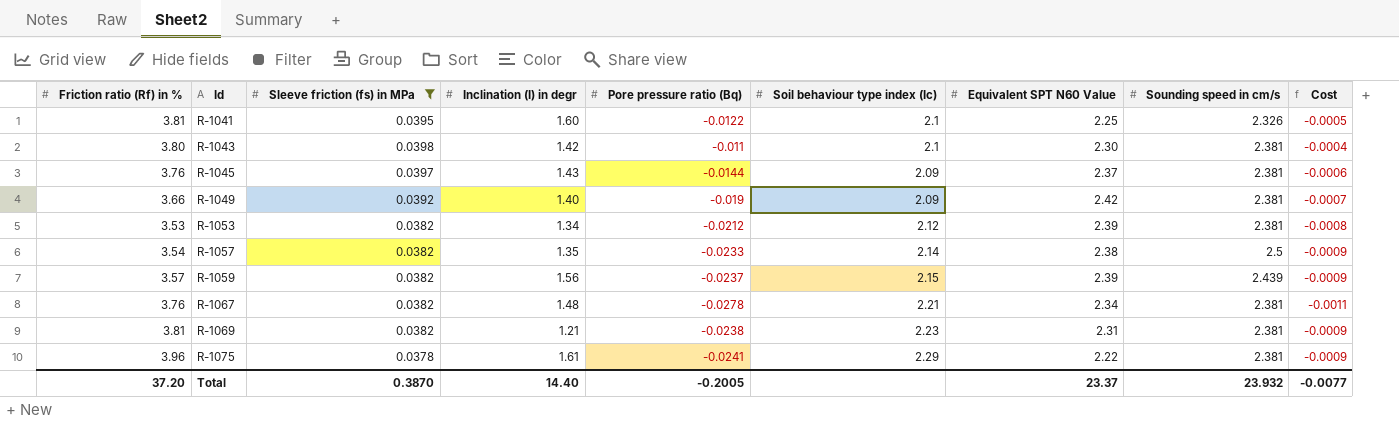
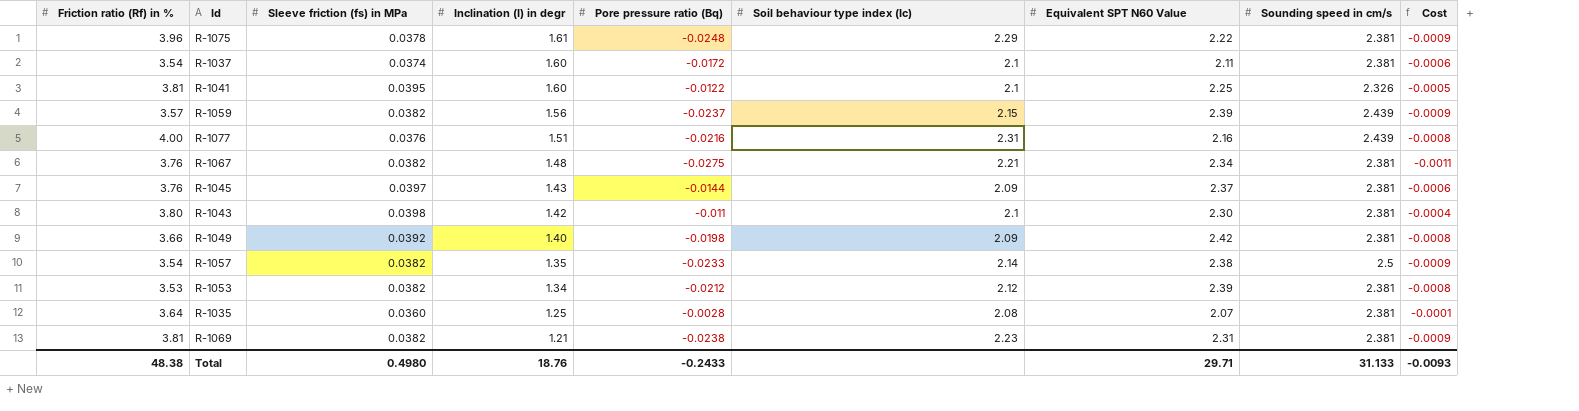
filter: Sleeve friction (fs) in MPa >= 0.0378 -> none
row order: Id ascending -> Inclination (I) in degr descending
R-1075 | Pore pressure ratio (Bq): -0.0241 -> -0.0248
R-1067 | Pore pressure ratio (Bq): -0.0278 -> -0.0275
R-1049 | Pore pressure ratio (Bq): -0.019 -> -0.0198
R-1049 | Cost: -0.0007 -> -0.0008
Total | Friction ratio (Rf) in %: 37.20 -> 48.38
Total | Sleeve friction (fs) in MPa: 0.3870 -> 0.4980
Total | Inclination (I) in degr: 14.40 -> 18.76
Total | Pore pressure ratio (Bq): -0.2005 -> -0.2433
Total | Equivalent SPT N60 Value: 23.37 -> 29.71
Total | Sounding speed in cm/s: 23.932 -> 31.133
Total | Cost: -0.0077 -> -0.0093

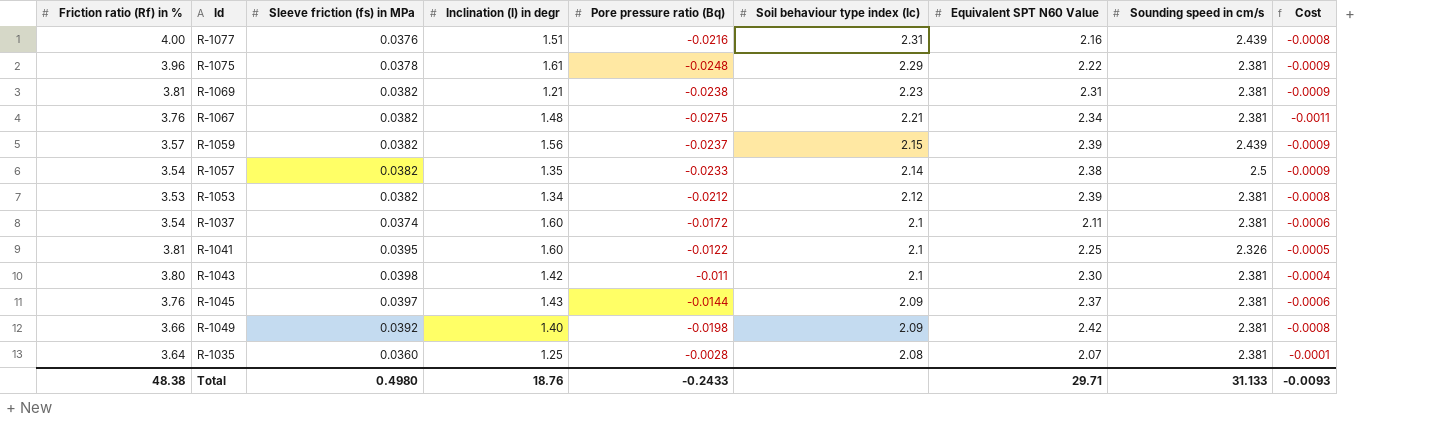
row order: Inclination (I) in degr descending -> Soil behaviour type index (Ic) descending

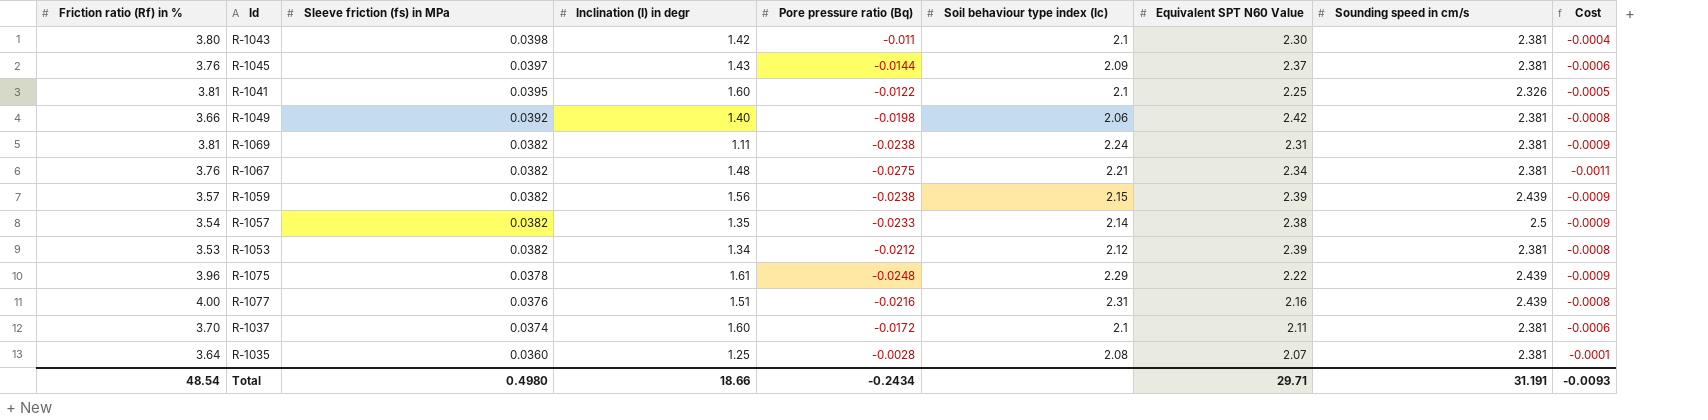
row order: Soil behaviour type index (Ic) descending -> Sleeve friction (fs) in MPa descending
R-1049 | Soil behaviour type index (Ic): 2.09 -> 2.06
R-1069 | Inclination (I) in degr: 1.21 -> 1.11
R-1069 | Soil behaviour type index (Ic): 2.23 -> 2.24
R-1059 | Pore pressure ratio (Bq): -0.0237 -> -0.0238
R-1075 | Sounding speed in cm/s: 2.381 -> 2.439
R-1037 | Friction ratio (Rf) in %: 3.54 -> 3.70
Total | Friction ratio (Rf) in %: 48.38 -> 48.54
Total | Inclination (I) in degr: 18.76 -> 18.66
Total | Pore pressure ratio (Bq): -0.2433 -> -0.2434
Total | Sounding speed in cm/s: 31.133 -> 31.191

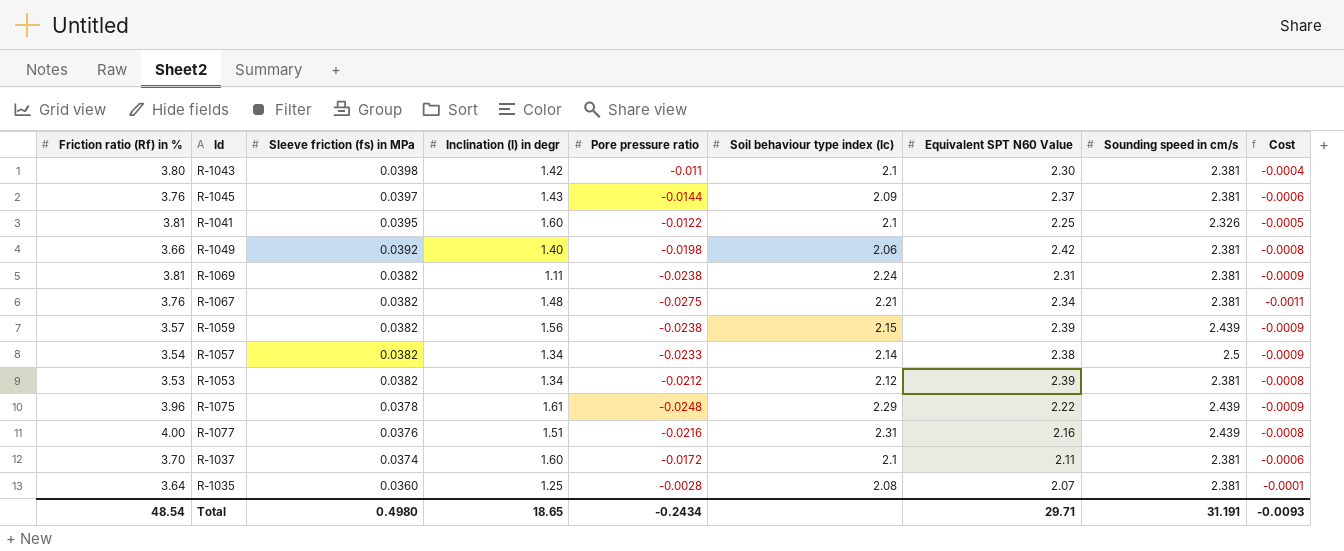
column name: Pore pressure ratio (Bq) -> Pore pressure ratio
R-1057 | Inclination (I) in degr: 1.35 -> 1.34
Total | Inclination (I) in degr: 18.66 -> 18.65

